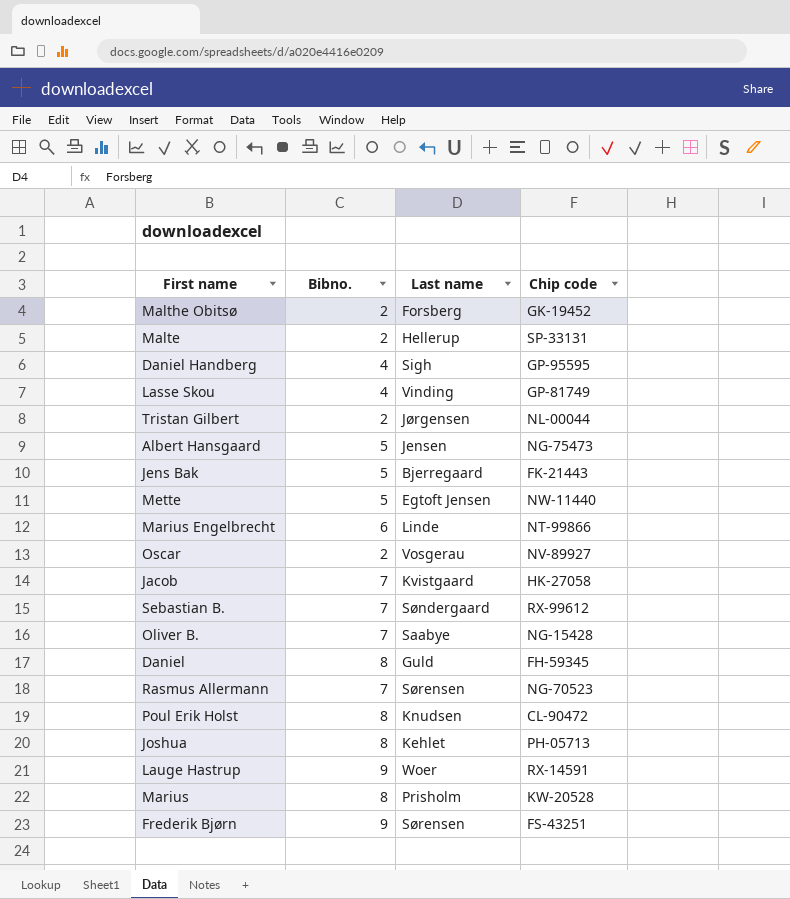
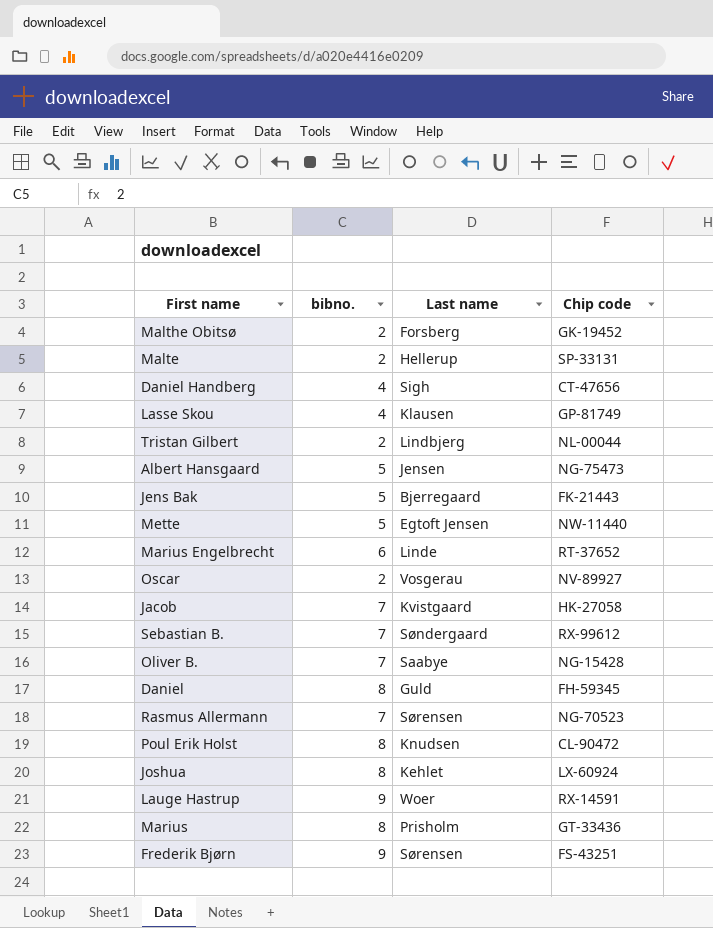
column name: Bibno. -> bibno.
Daniel Handberg | Chip code: GP-95595 -> CT-47656
Lasse Skou | Last name: Vinding -> Klausen
Tristan Gilbert | Last name: Jørgensen -> Lindbjerg
Marius Engelbrecht | Chip code: NT-99866 -> RT-37652
Joshua | Chip code: PH-05713 -> LX-60924
Marius | Chip code: KW-20528 -> GT-33436

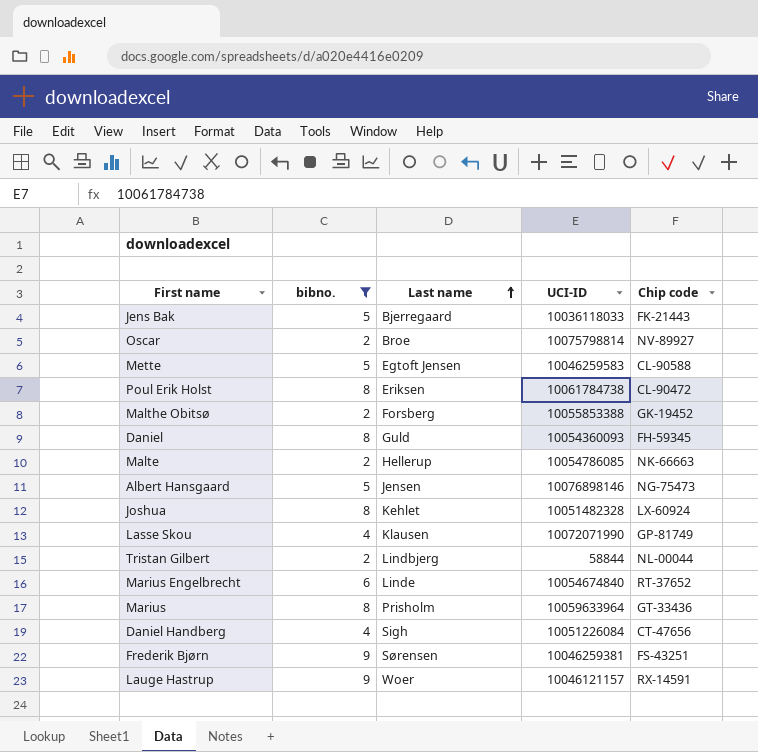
filter: none -> bibno. != 7
row order: none -> Last name ascending
column UCI-ID | position: none -> 4
Oscar | Last name: Vosgerau -> Broe
Mette | Chip code: NW-11440 -> CL-90588
Poul Erik Holst | Last name: Knudsen -> Eriksen
Malte | Chip code: SP-33131 -> NK-66663

